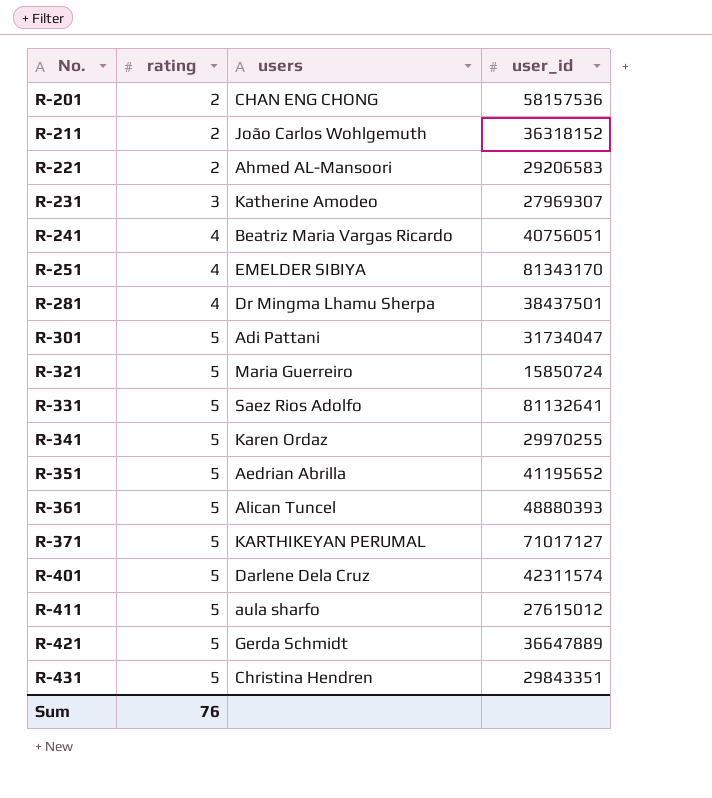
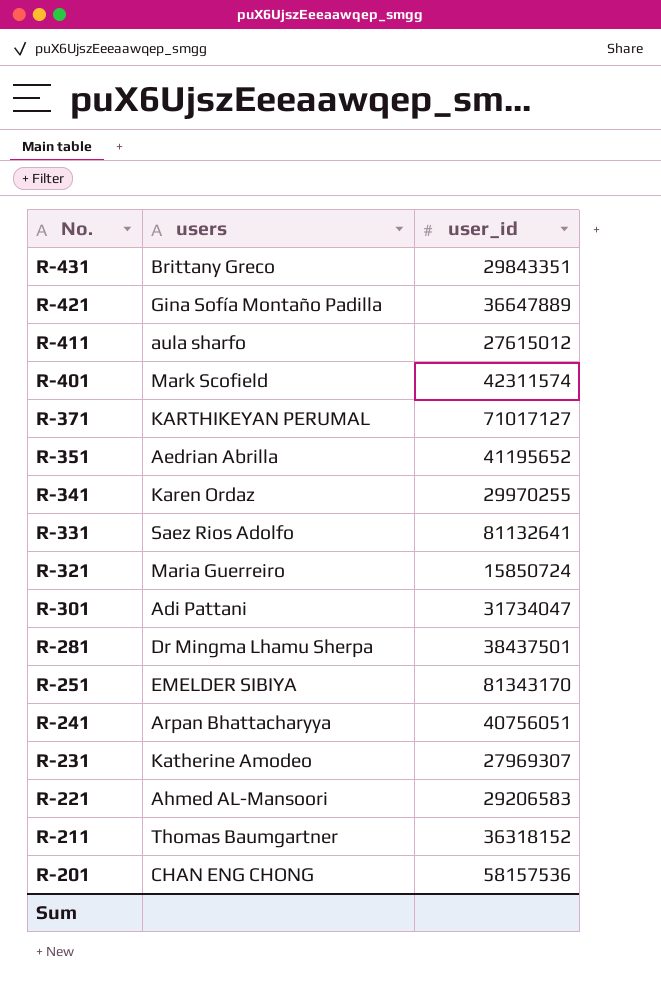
row order: No. ascending -> No. descending
column rating | position: 2 -> none
row R-361: 5 | Alican Tuncel | 48880393 -> none
R-431 | users: Christina Hendren -> Brittany Greco
R-421 | users: Gerda Schmidt -> Gina Sofía Montaño Padilla
R-401 | users: Darlene Dela Cruz -> Mark Scofield
R-241 | users: Beatriz Maria Vargas Ricardo -> Arpan Bhattacharyya
R-211 | users: João Carlos Wohlgemuth -> Thomas Baumgartner

